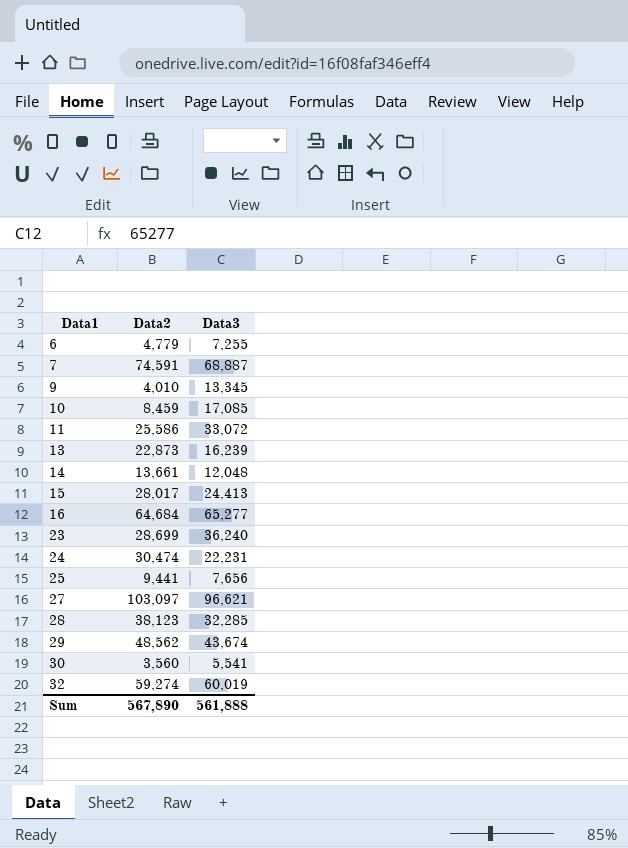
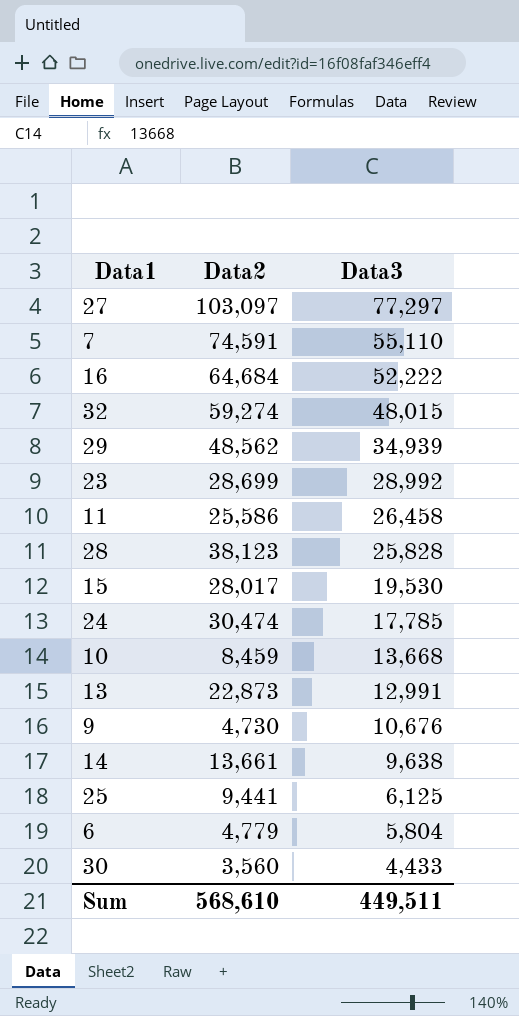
row order: Data1 ascending -> Data3 descending
27 | Data3: 96,621 -> 77,297
7 | Data3: 68,887 -> 55,110
16 | Data3: 65,277 -> 52,222
32 | Data3: 60,019 -> 48,015
29 | Data3: 43,674 -> 34,939
23 | Data3: 36,240 -> 28,992
11 | Data3: 33,072 -> 26,458
28 | Data3: 32,285 -> 25,828
15 | Data3: 24,413 -> 19,530
24 | Data3: 22,231 -> 17,785
10 | Data3: 17,085 -> 13,668
13 | Data3: 16,239 -> 12,991
9 | Data2: 4,010 -> 4,730
9 | Data3: 13,345 -> 10,676
14 | Data3: 12,048 -> 9,638
25 | Data3: 7,656 -> 6,125
6 | Data3: 7,255 -> 5,804
30 | Data3: 5,541 -> 4,433
Sum | Data2: 567,890 -> 568,610
Sum | Data3: 561,888 -> 449,511

